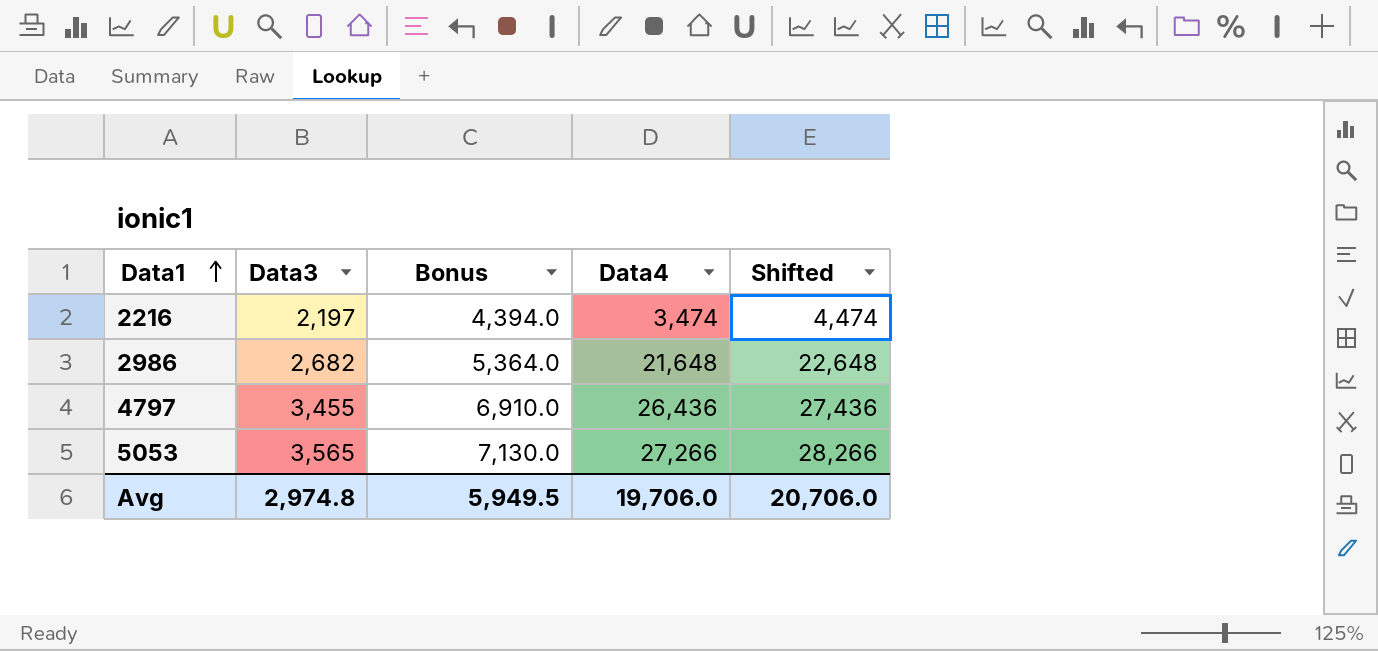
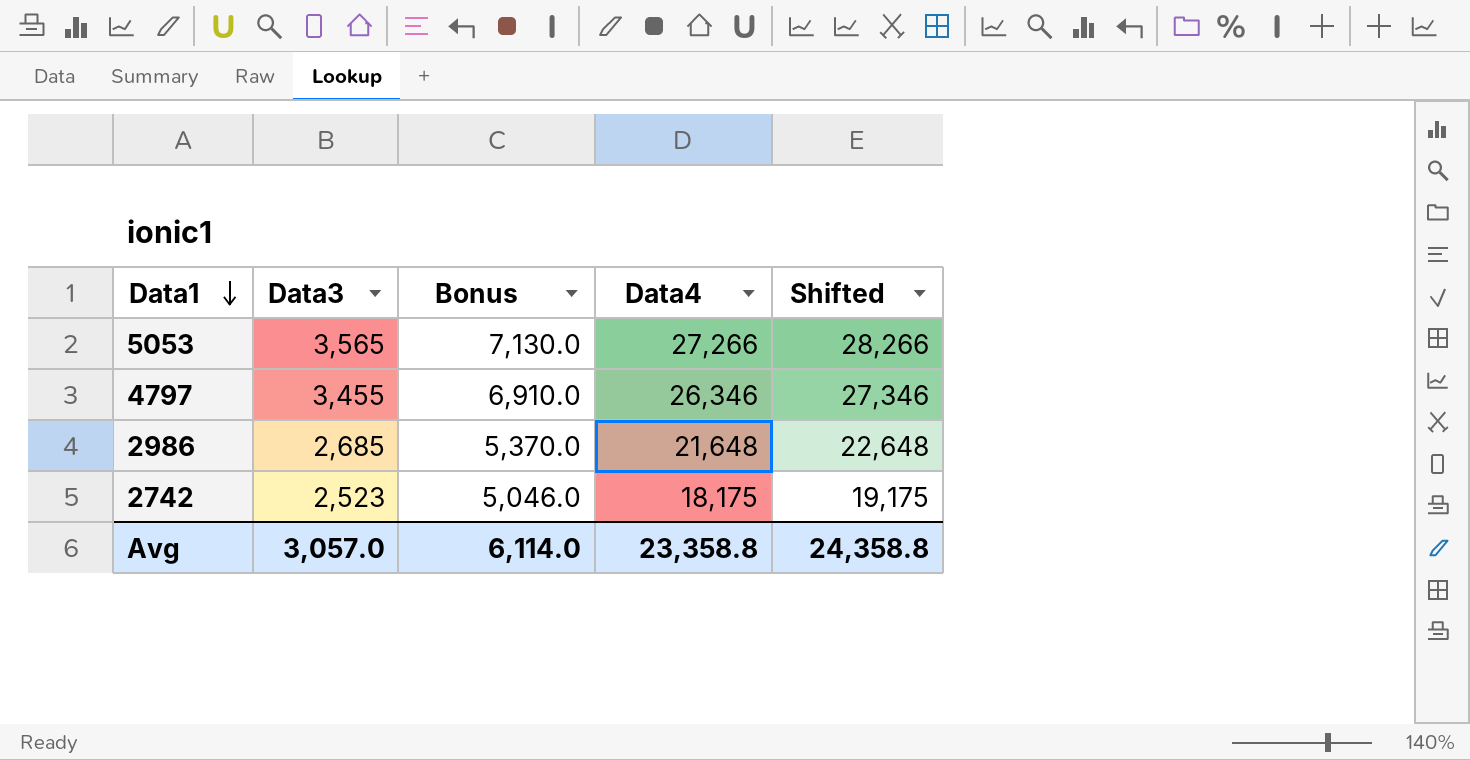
row order: Data1 ascending -> Data1 descending
row 2216: 2,197 | 4,394.0 | 3,474 | 4,474 -> none
4797 | Data4: 26,436 -> 26,346
4797 | Shifted: 27,436 -> 27,346
2986 | Data3: 2,682 -> 2,685
2986 | Bonus: 5,364.0 -> 5,370.0
row 2742: none -> 2,523 | 5,046.0 | 18,175 | 19,175
Avg | Data3: 2,974.8 -> 3,057.0
Avg | Bonus: 5,949.5 -> 6,114.0
Avg | Data4: 19,706.0 -> 23,358.8
Avg | Shifted: 20,706.0 -> 24,358.8

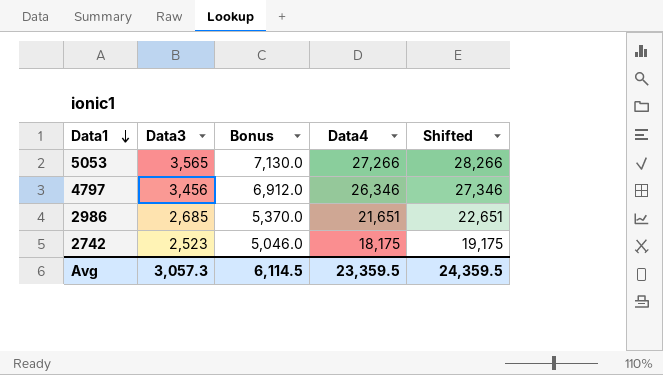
4797 | Data3: 3,455 -> 3,456
4797 | Bonus: 6,910.0 -> 6,912.0
2986 | Data4: 21,648 -> 21,651
2986 | Shifted: 22,648 -> 22,651
Avg | Data3: 3,057.0 -> 3,057.3
Avg | Bonus: 6,114.0 -> 6,114.5
Avg | Data4: 23,358.8 -> 23,359.5
Avg | Shifted: 24,358.8 -> 24,359.5

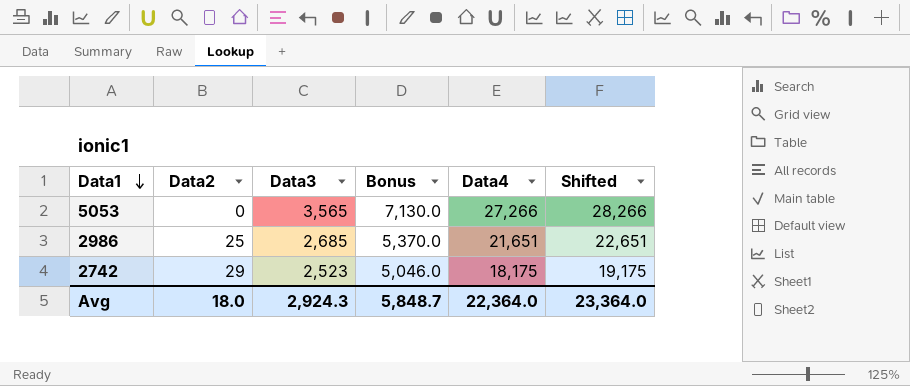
column Data2 | position: none -> 2
row 4797: 3,456 | 6,912.0 | 26,346 | 27,346 -> none
Avg | Data3: 3,057.3 -> 2,924.3
Avg | Bonus: 6,114.5 -> 5,848.7
Avg | Data4: 23,359.5 -> 22,364.0
Avg | Shifted: 24,359.5 -> 23,364.0

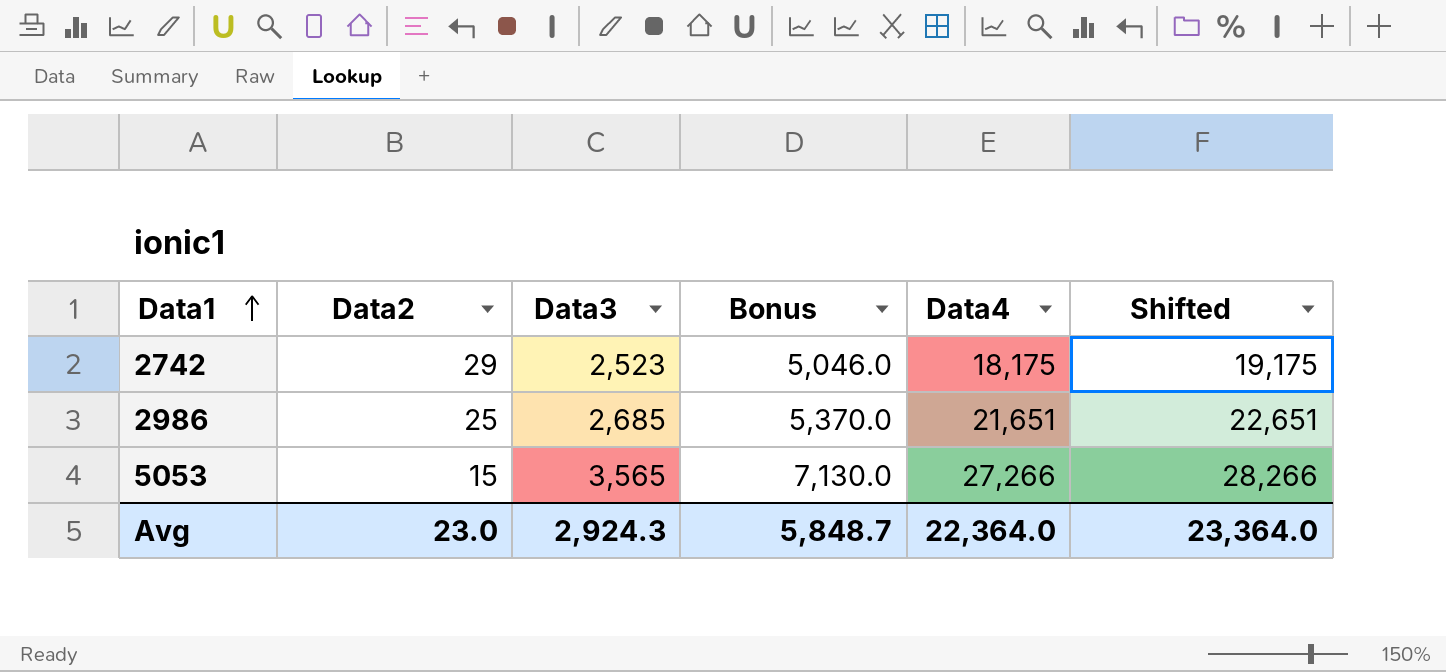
row order: Data1 descending -> Data1 ascending
5053 | Data2: 0 -> 15
Avg | Data2: 18.0 -> 23.0

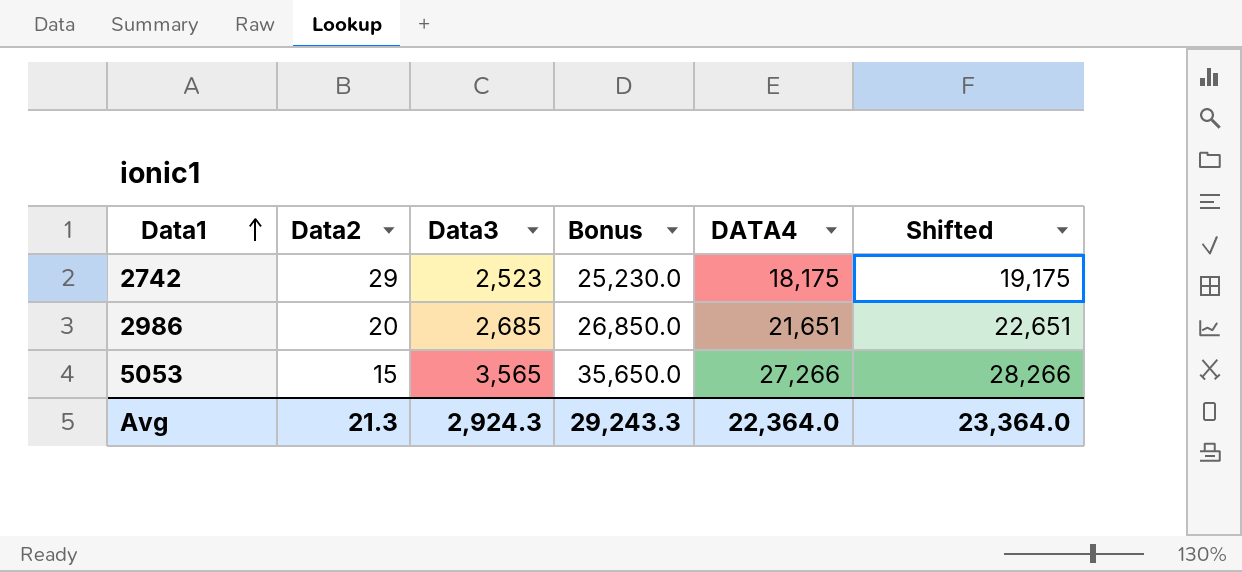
column Bonus | formula: [Data3] * 2 -> [Data3] * 10
column name: Data4 -> DATA4
2986 | Data2: 25 -> 20
Avg | Data2: 23.0 -> 21.3
Avg | Bonus: 5,848.7 -> 29,243.3

